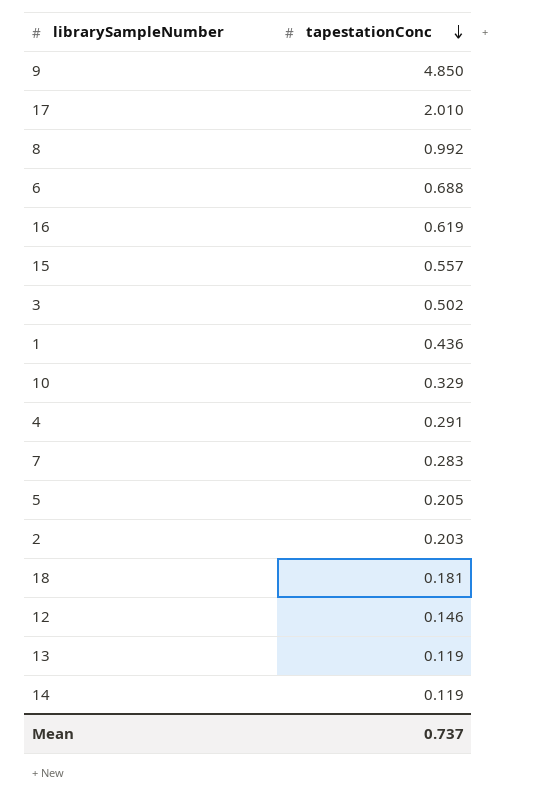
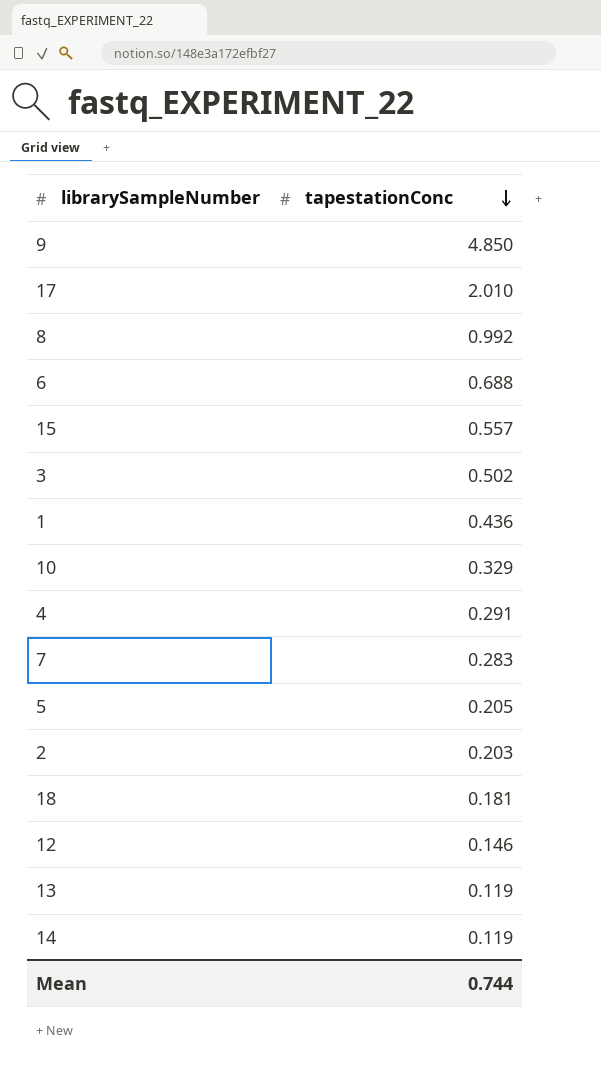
row 16: 0.619 -> none
Mean | tapestationConc: 0.737 -> 0.744

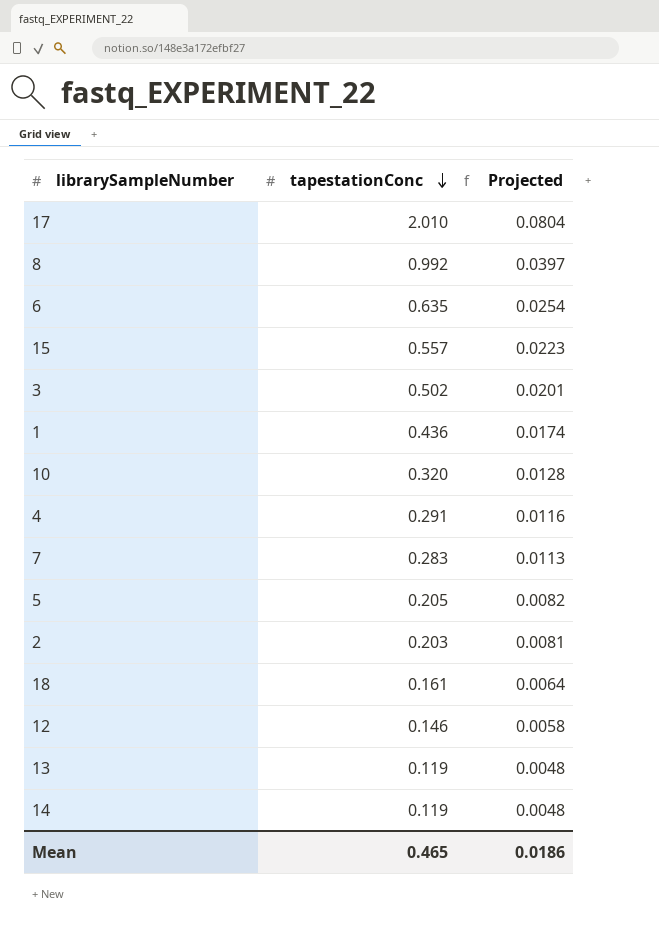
column Projected | formula: none -> [tapestationConc] * 0.04
row 9: 4.850 -> none
6 | tapestationConc: 0.688 -> 0.635
10 | tapestationConc: 0.329 -> 0.320
18 | tapestationConc: 0.181 -> 0.161
Mean | tapestationConc: 0.744 -> 0.465

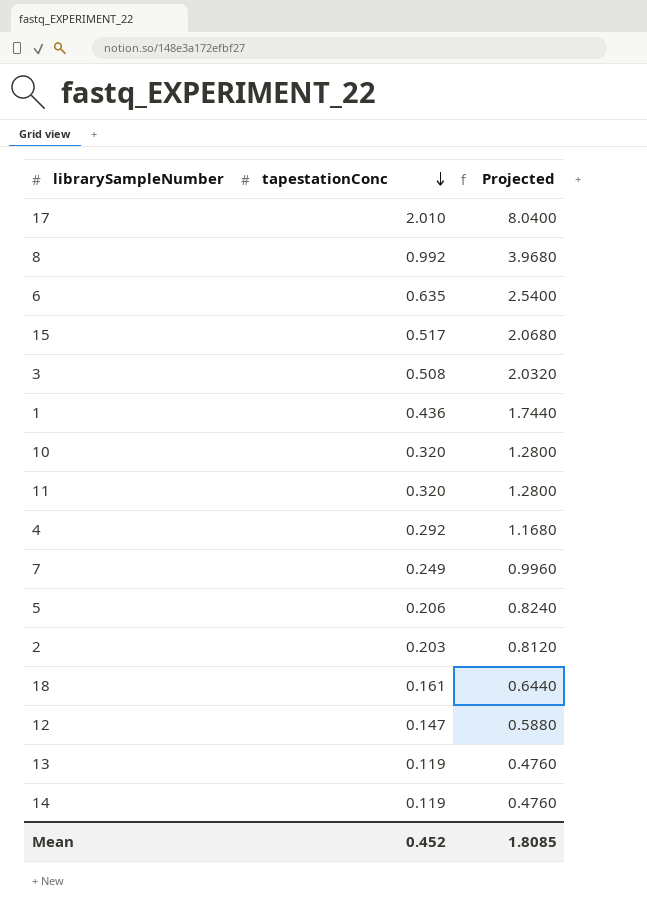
column Projected | formula: [tapestationConc] * 0.04 -> [tapestationConc] * 4
15 | tapestationConc: 0.557 -> 0.517
3 | tapestationConc: 0.502 -> 0.508
row 11: none -> 0.320 | 1.2800
4 | tapestationConc: 0.291 -> 0.292
7 | tapestationConc: 0.283 -> 0.249
5 | tapestationConc: 0.205 -> 0.206
12 | tapestationConc: 0.146 -> 0.147
Mean | tapestationConc: 0.465 -> 0.452
Mean | Projected: 0.0186 -> 1.8085

